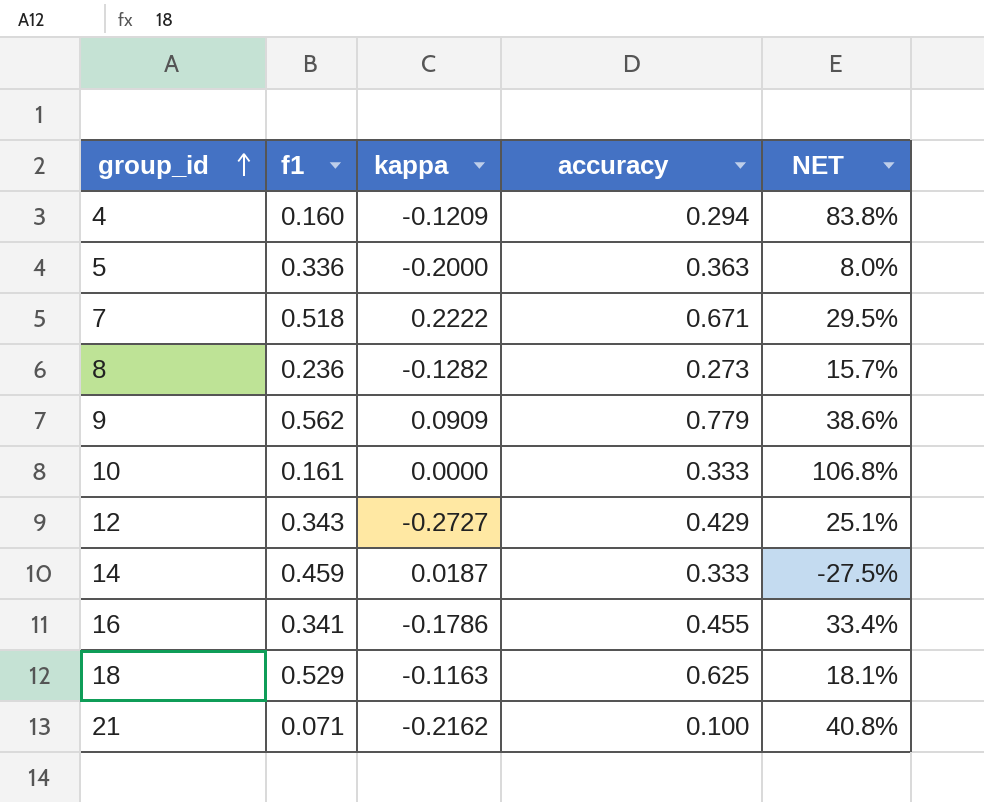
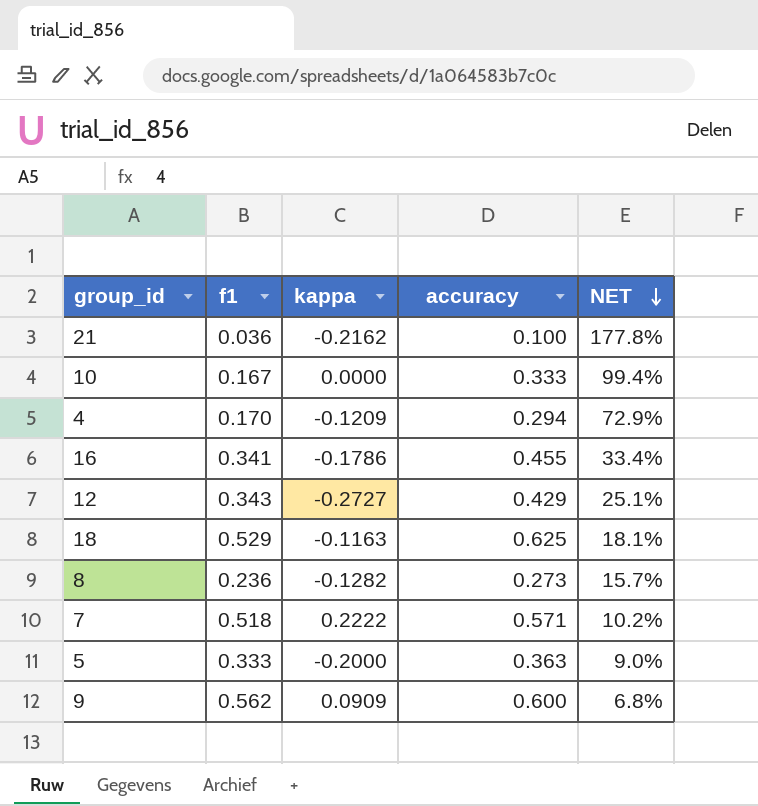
row order: group_id ascending -> NET descending
row 14: 0.459 | 0.0187 | 0.333 | -27.5% -> none
21 | f1: 0.071 -> 0.036
21 | NET: 40.8% -> 177.8%
10 | f1: 0.161 -> 0.167
10 | NET: 106.8% -> 99.4%
4 | f1: 0.160 -> 0.170
4 | NET: 83.8% -> 72.9%
7 | accuracy: 0.671 -> 0.571
7 | NET: 29.5% -> 10.2%
5 | f1: 0.336 -> 0.333
5 | NET: 8.0% -> 9.0%
9 | accuracy: 0.779 -> 0.600
9 | NET: 38.6% -> 6.8%

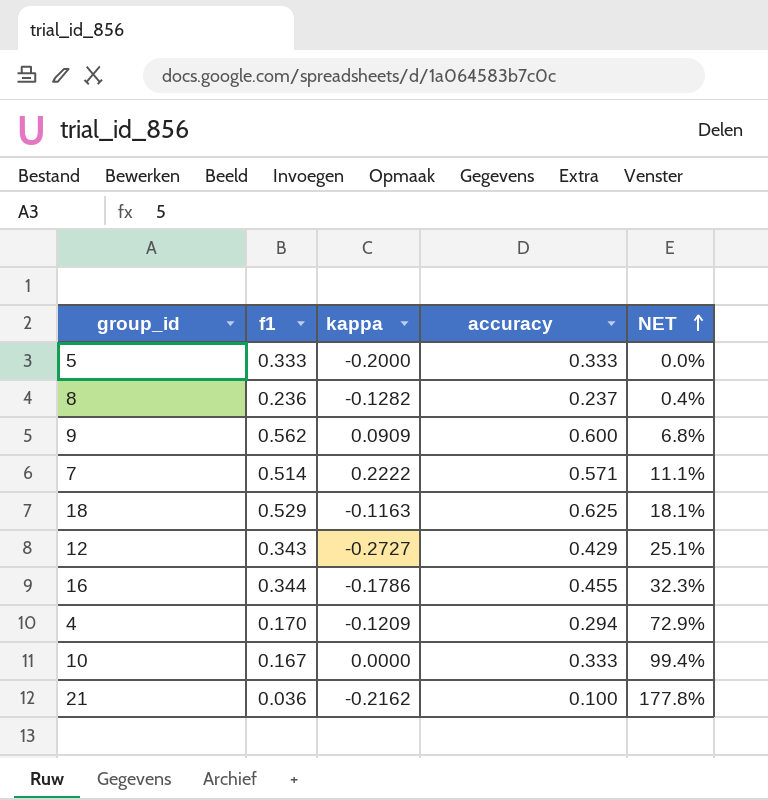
row order: NET descending -> NET ascending
5 | accuracy: 0.363 -> 0.333
5 | NET: 9.0% -> 0.0%
8 | accuracy: 0.273 -> 0.237
8 | NET: 15.7% -> 0.4%
7 | f1: 0.518 -> 0.514
7 | NET: 10.2% -> 11.1%
16 | f1: 0.341 -> 0.344
16 | NET: 33.4% -> 32.3%

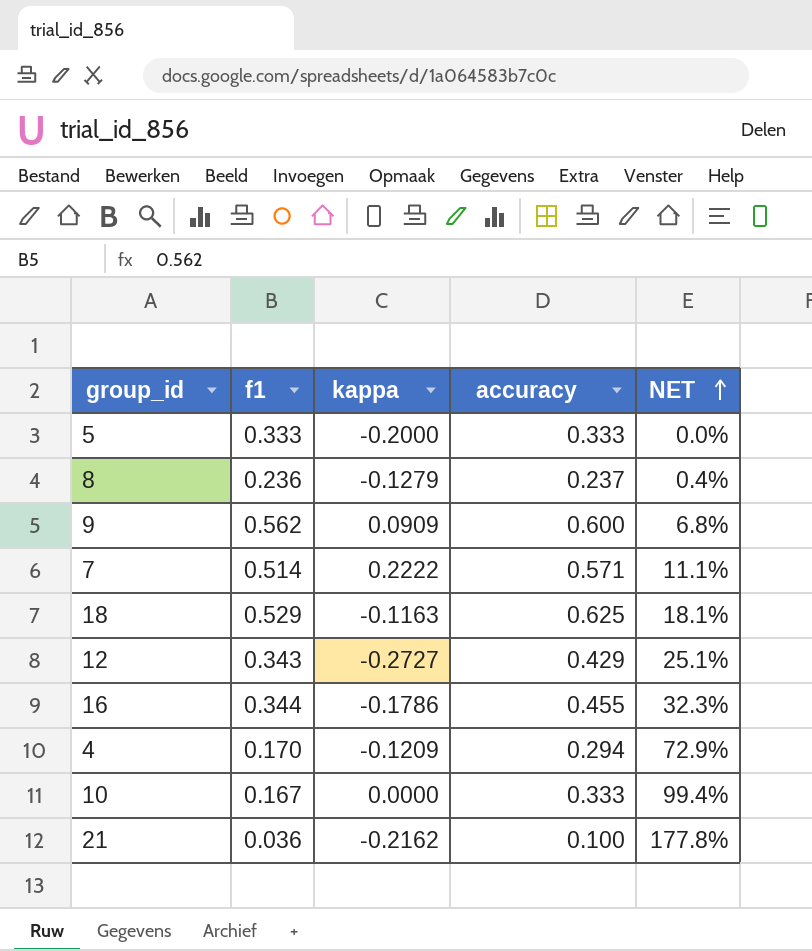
8 | kappa: -0.1282 -> -0.1279

